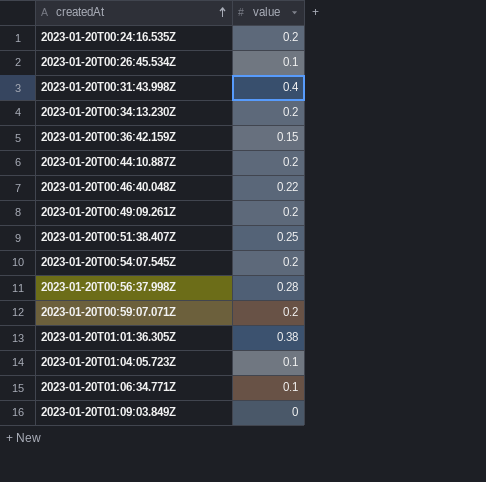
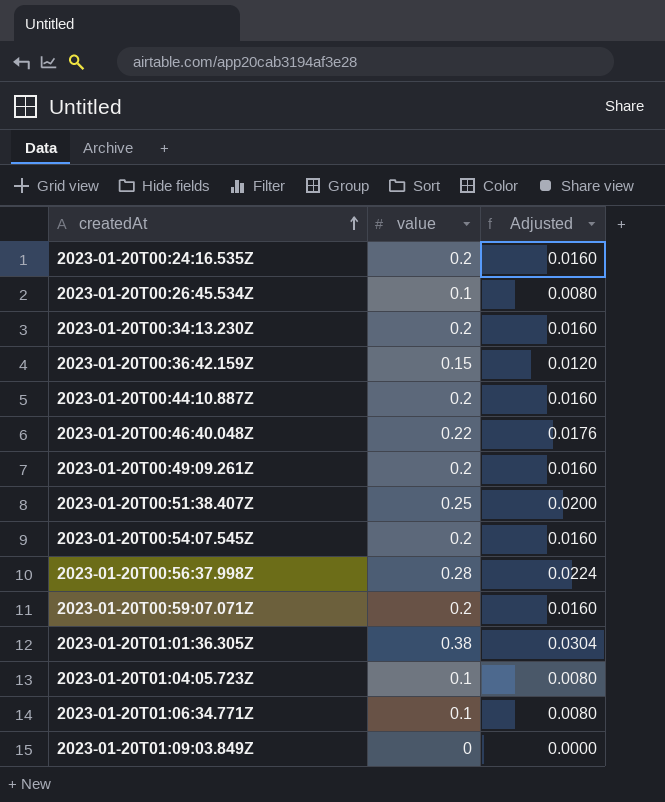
column Adjusted | formula: none -> [value] * 0.08
row 2023-01-20T00:31:43.998Z: 0.4 -> none

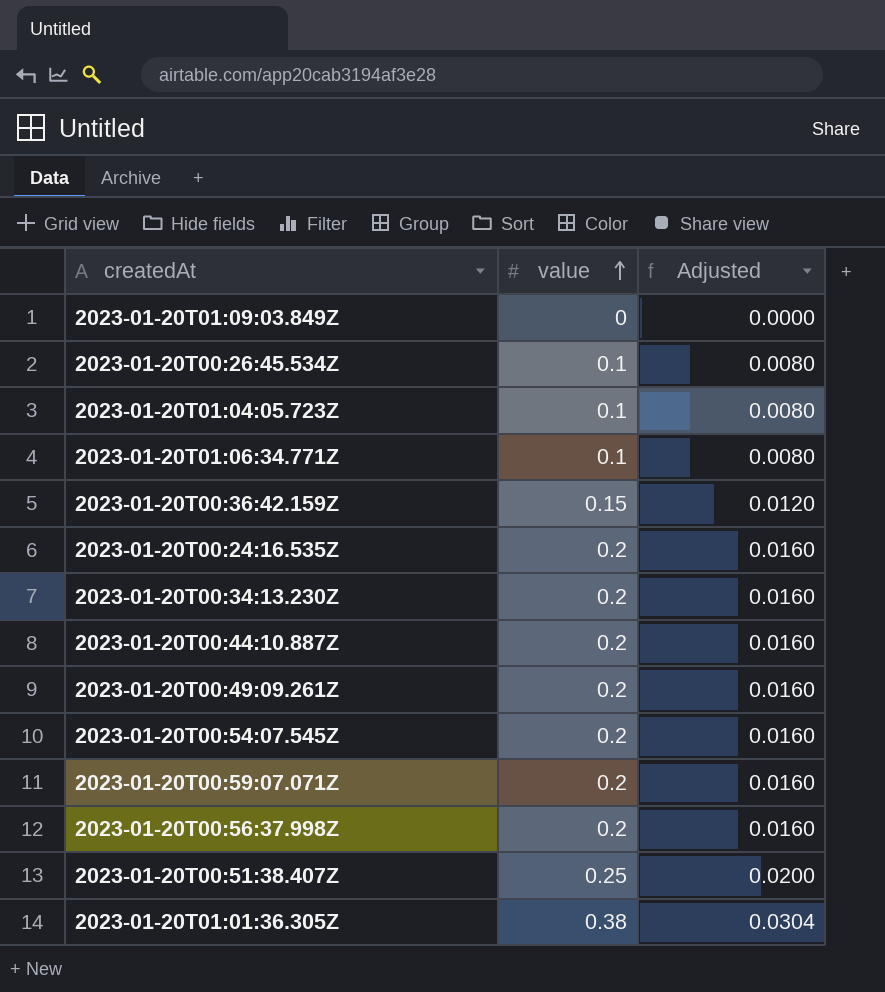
row order: createdAt ascending -> value ascending
row 2023-01-20T00:46:40.048Z: 0.22 | 0.0176 -> none
2023-01-20T00:56:37.998Z | value: 0.28 -> 0.2
2023-01-20T00:56:37.998Z | Adjusted: 0.0224 -> 0.0160

